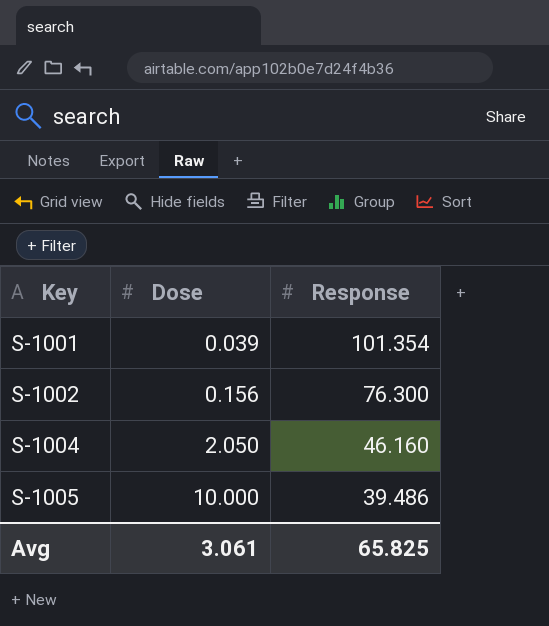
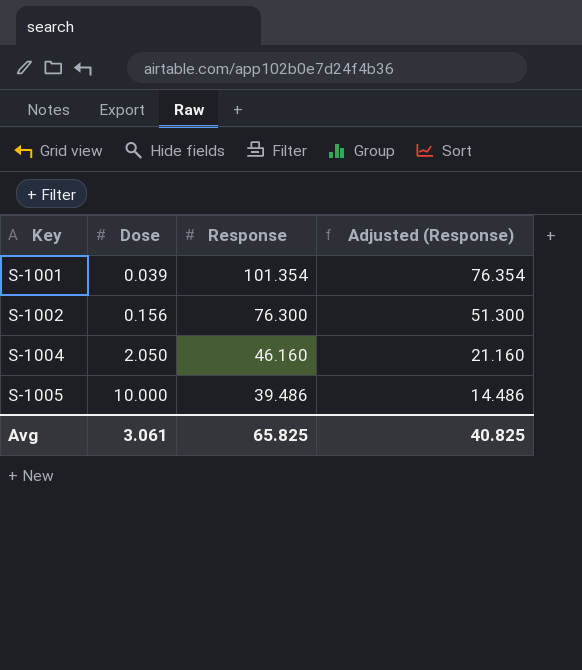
column Adjusted (Response) | formula: none -> [Response] - 25

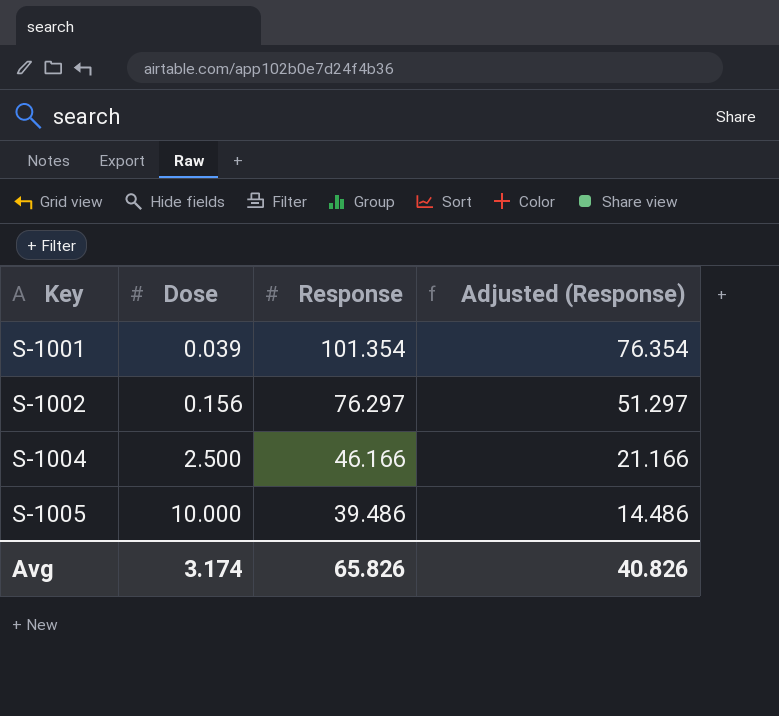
S-1002 | Response: 76.300 -> 76.297
S-1002 | Adjusted (Response): 51.300 -> 51.297
S-1004 | Dose: 2.050 -> 2.500
S-1004 | Response: 46.160 -> 46.166
S-1004 | Adjusted (Response): 21.160 -> 21.166
Avg | Dose: 3.061 -> 3.174
Avg | Response: 65.825 -> 65.826
Avg | Adjusted (Response): 40.825 -> 40.826

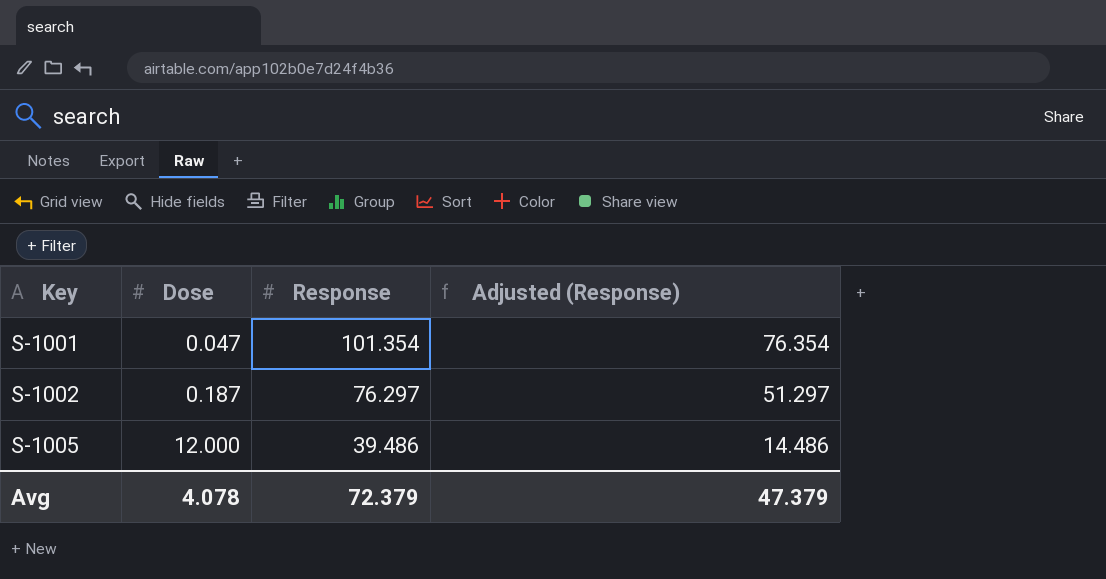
row S-1004: 2.500 | 46.166 | 21.166 -> none
S-1001 | Dose: 0.039 -> 0.047
S-1002 | Dose: 0.156 -> 0.187
S-1005 | Dose: 10.000 -> 12.000
Avg | Dose: 3.174 -> 4.078
Avg | Response: 65.826 -> 72.379
Avg | Adjusted (Response): 40.826 -> 47.379

